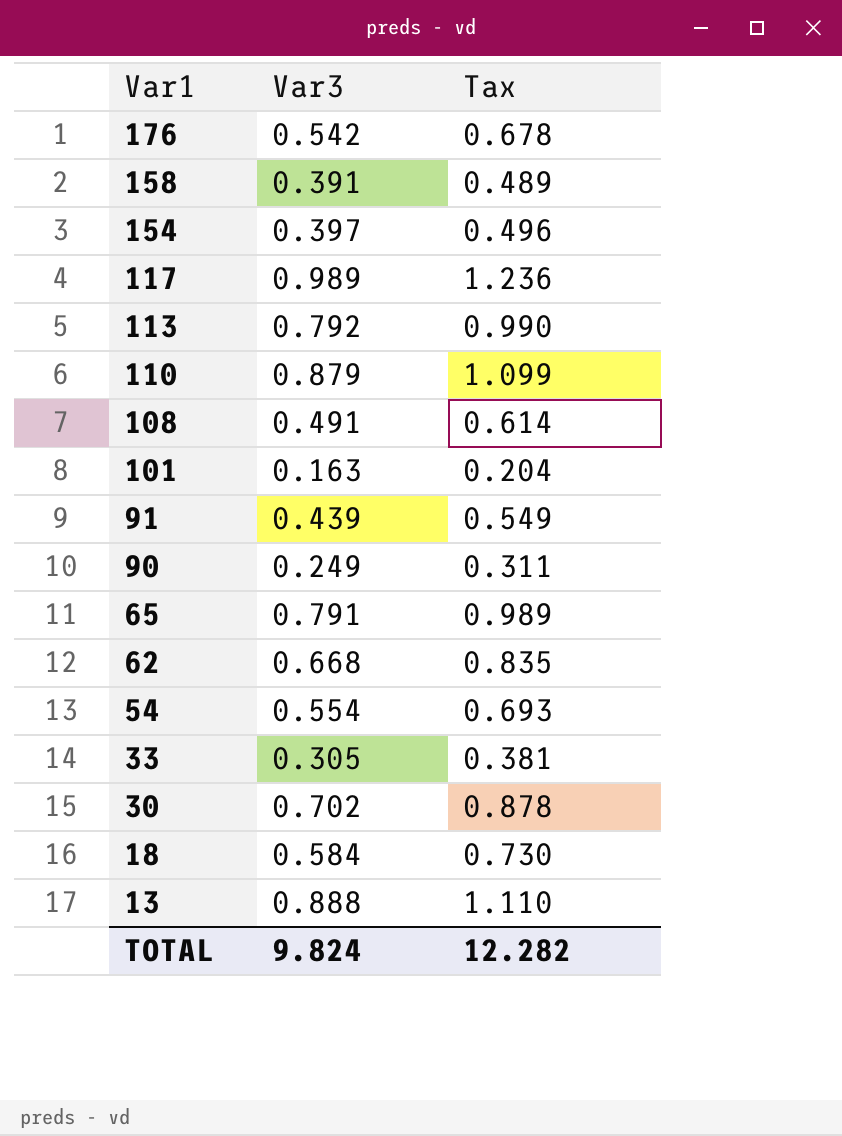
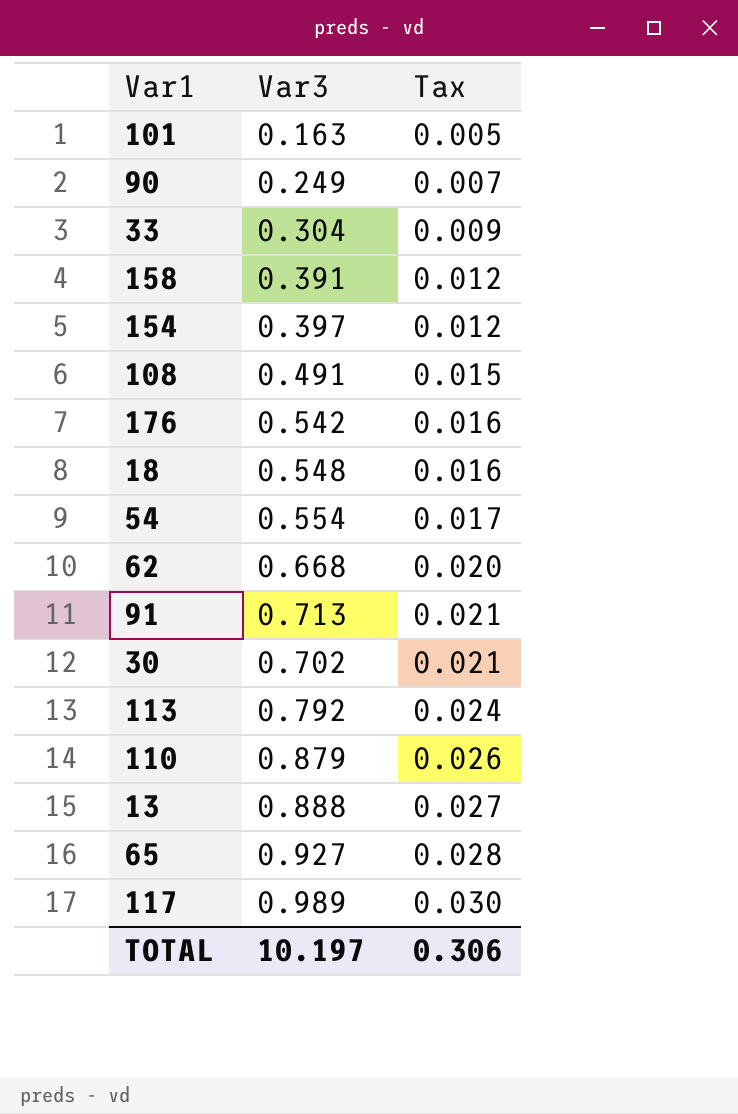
row order: Var1 descending -> Tax ascending
column Tax | formula: [Var3] * 1.25 -> [Var3] * 0.03
33 | Var3: 0.305 -> 0.304
18 | Var3: 0.584 -> 0.548
91 | Var3: 0.439 -> 0.713
65 | Var3: 0.791 -> 0.927
TOTAL | Var3: 9.824 -> 10.197
TOTAL | Tax: 12.282 -> 0.306

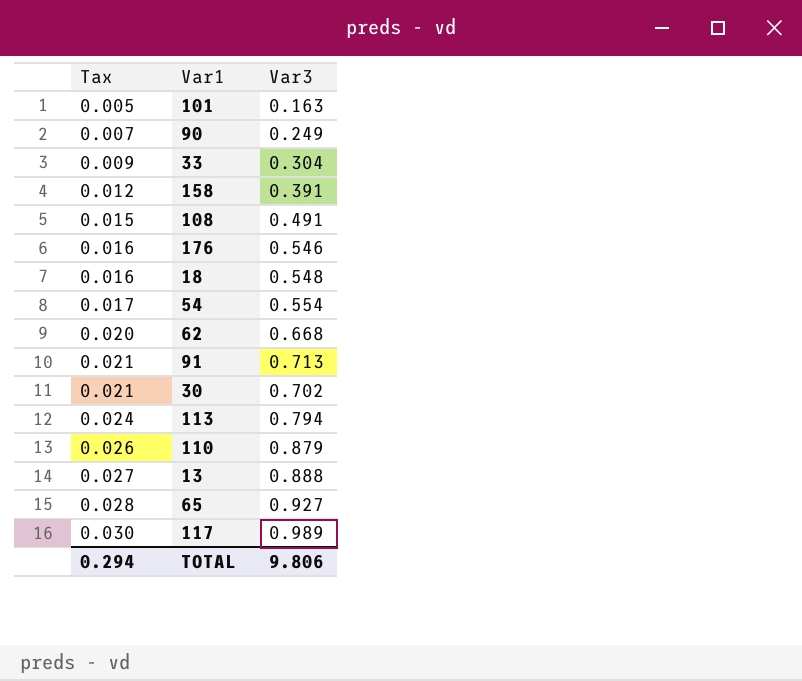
column Tax | position: 3 -> 1
row 154: 0.397 | 0.012 -> none
176 | Var3: 0.542 -> 0.546
113 | Var3: 0.792 -> 0.794
TOTAL | Tax: 0.306 -> 0.294
TOTAL | Var3: 10.197 -> 9.806

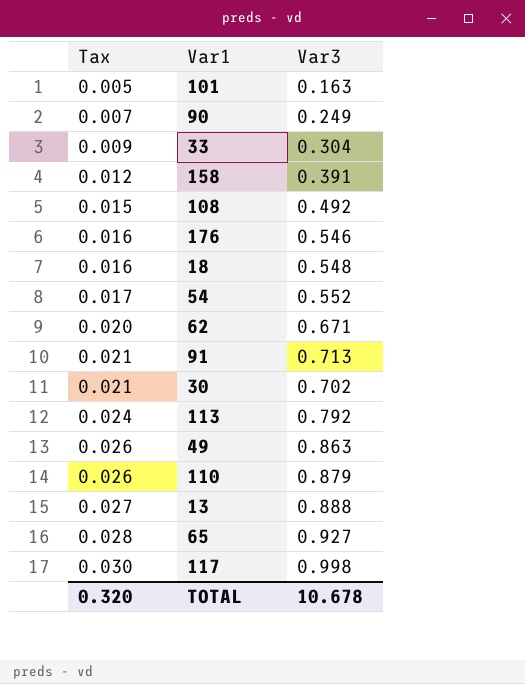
108 | Var3: 0.491 -> 0.492
54 | Var3: 0.554 -> 0.552
62 | Var3: 0.668 -> 0.671
113 | Var3: 0.794 -> 0.792
row 49: none -> 0.026 | 0.863
117 | Var3: 0.989 -> 0.998
TOTAL | Tax: 0.294 -> 0.320
TOTAL | Var3: 9.806 -> 10.678

